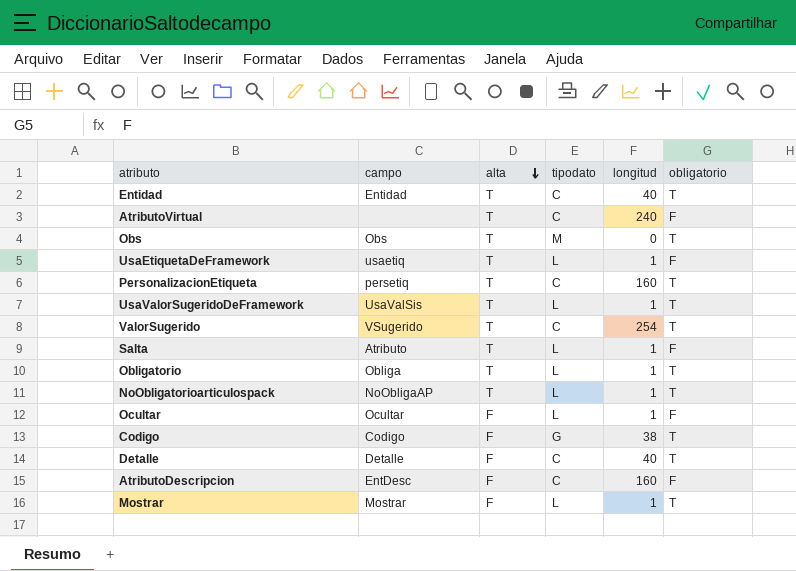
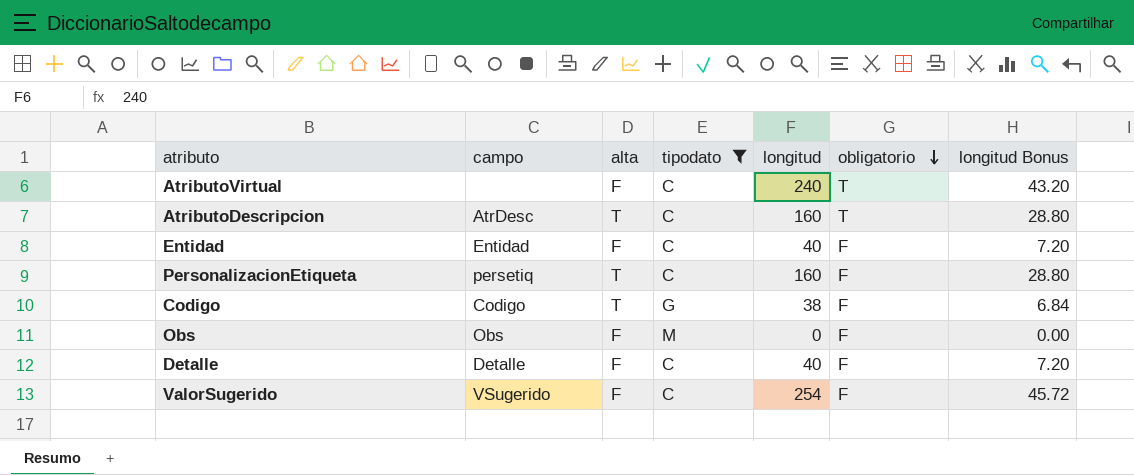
filter: none -> tipodato != L
row order: alta descending -> obligatorio descending
column longitud Bonus | formula: none -> [longitud] * 0.18
AtributoVirtual | alta: T -> F
AtributoVirtual | obligatorio: F -> T
AtributoDescripcion | campo: EntDesc -> AtrDesc
AtributoDescripcion | alta: F -> T
AtributoDescripcion | obligatorio: F -> T
Entidad | alta: T -> F
Entidad | obligatorio: T -> F
PersonalizacionEtiqueta | obligatorio: T -> F
Codigo | alta: F -> T
Codigo | obligatorio: T -> F
Obs | alta: T -> F
Obs | obligatorio: T -> F
Detalle | obligatorio: T -> F
ValorSugerido | alta: T -> F
ValorSugerido | obligatorio: T -> F

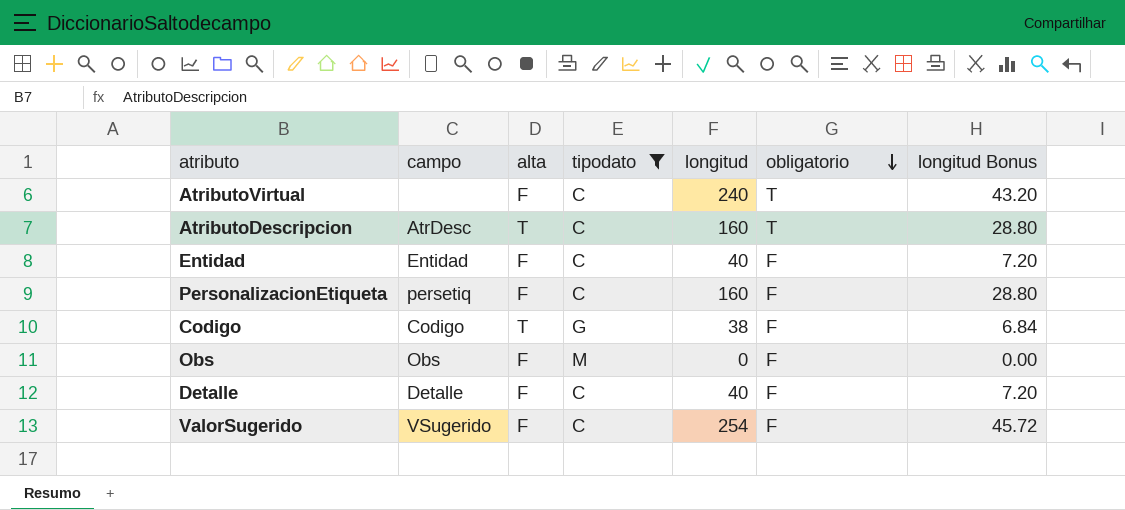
PersonalizacionEtiqueta | alta: T -> F

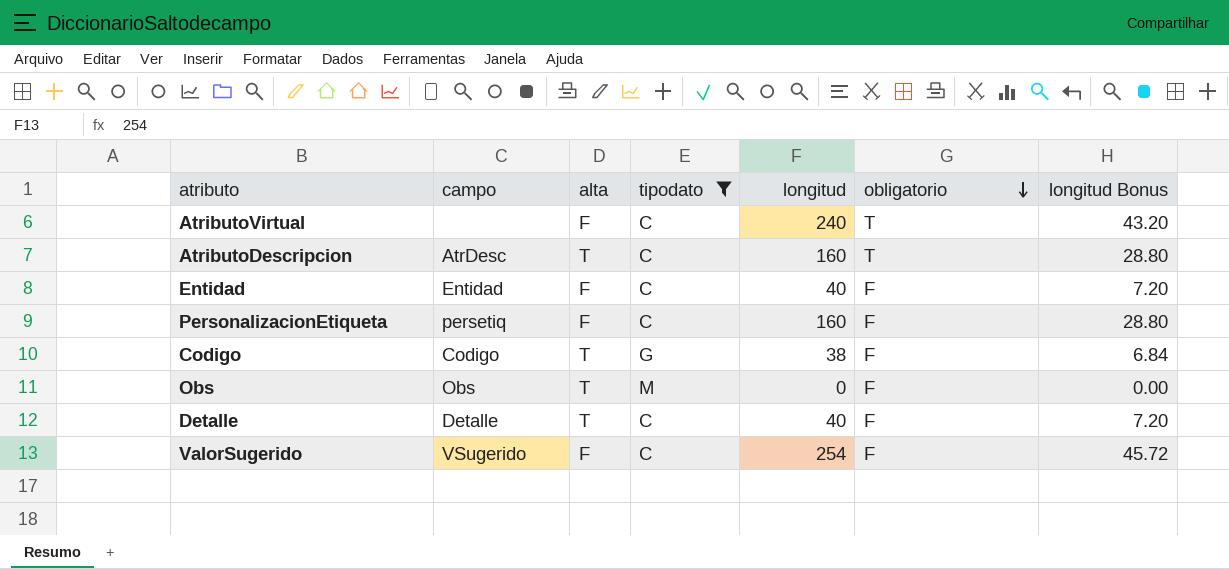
Obs | alta: F -> T
Detalle | alta: F -> T

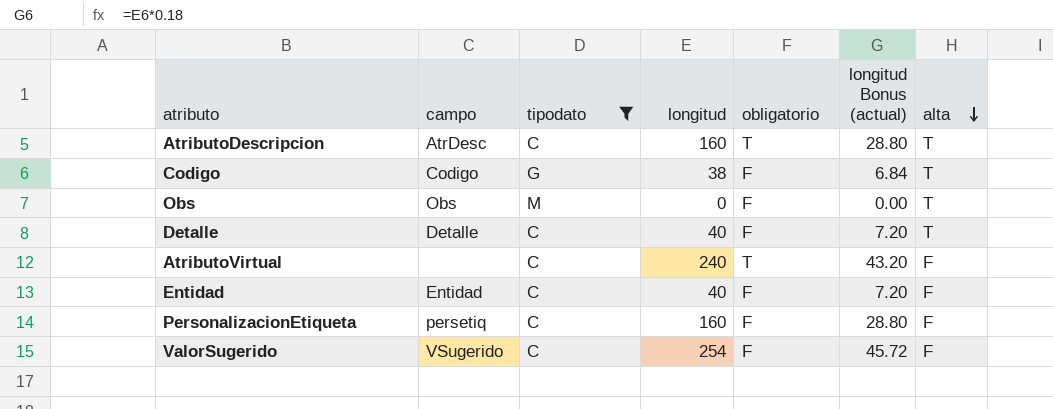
row order: obligatorio descending -> alta descending
column name: longitud Bonus -> longitud Bonus (actual)
column alta | position: 3 -> 7

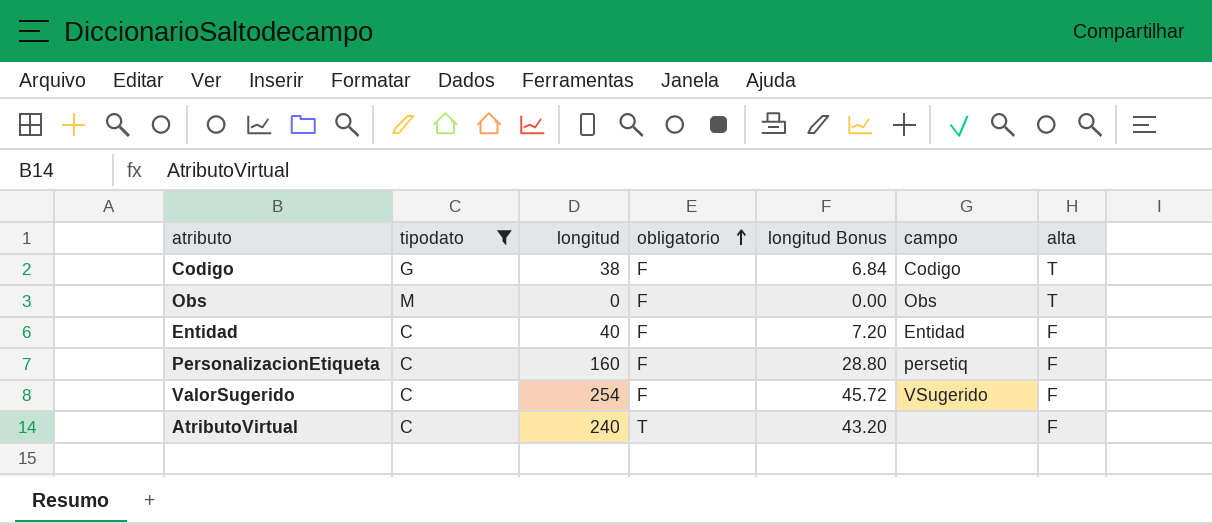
row order: alta descending -> obligatorio ascending
column name: longitud Bonus (actual) -> longitud Bonus
column campo | position: 2 -> 6
row AtributoDescripcion: AtrDesc | C | 160 | T | 28.80 | T -> none
row Detalle: Detalle | C | 40 | F | 7.20 | T -> none

